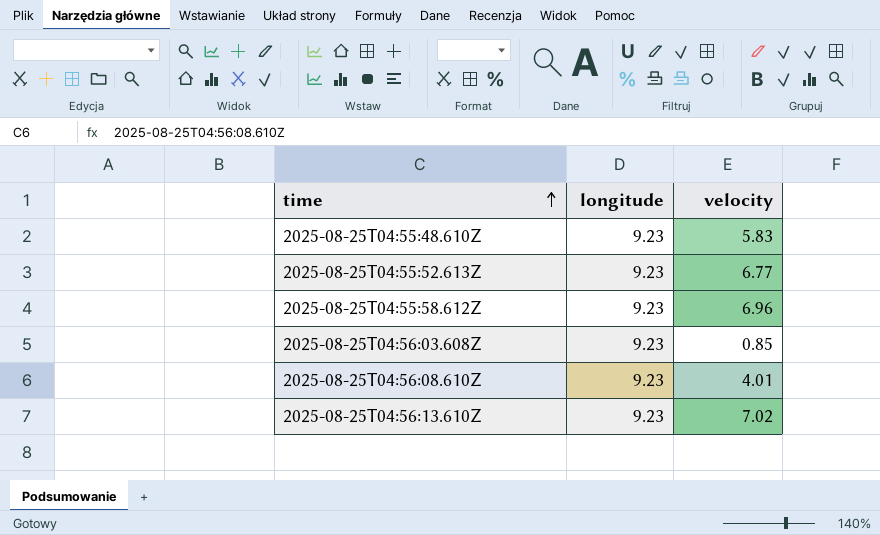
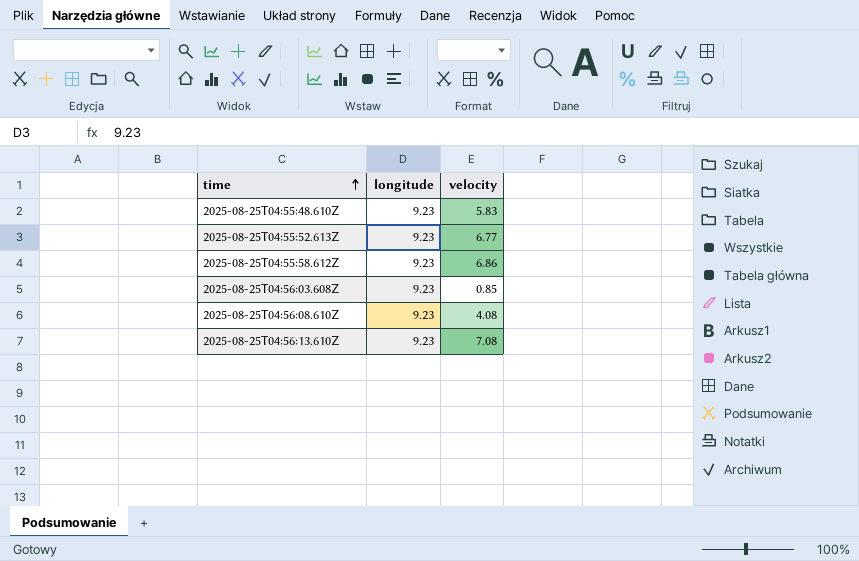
2025-08-25T04:55:58.612Z | velocity: 6.96 -> 6.86
2025-08-25T04:56:08.610Z | velocity: 4.01 -> 4.08
2025-08-25T04:56:13.610Z | velocity: 7.02 -> 7.08

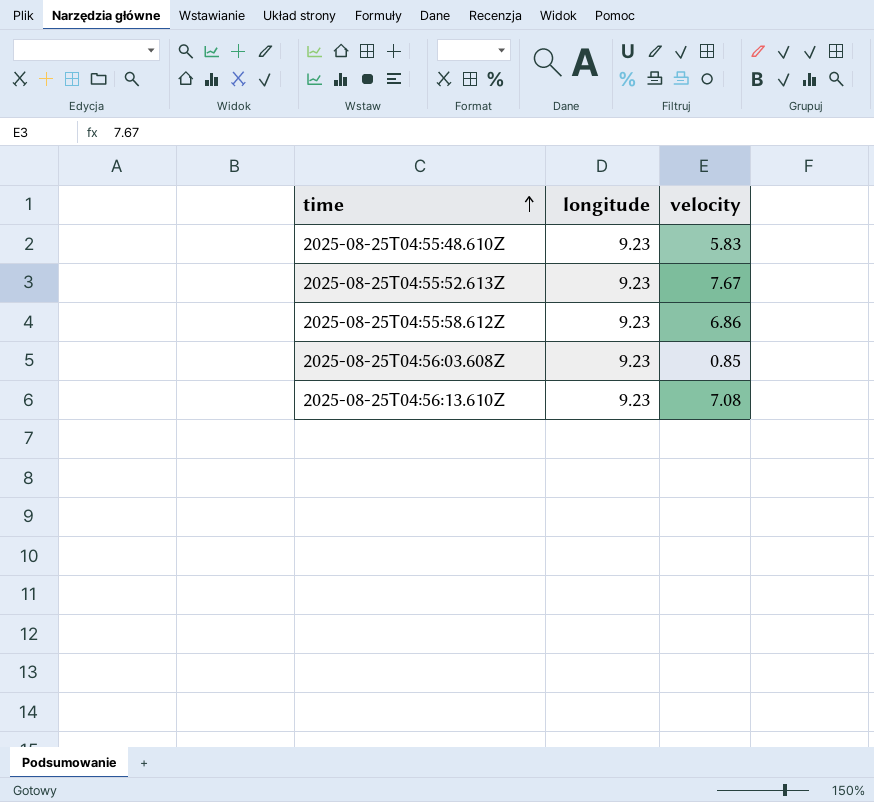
row 2025-08-25T04:56:08.610Z: 9.23 | 4.08 -> none
2025-08-25T04:55:52.613Z | velocity: 6.77 -> 7.67

